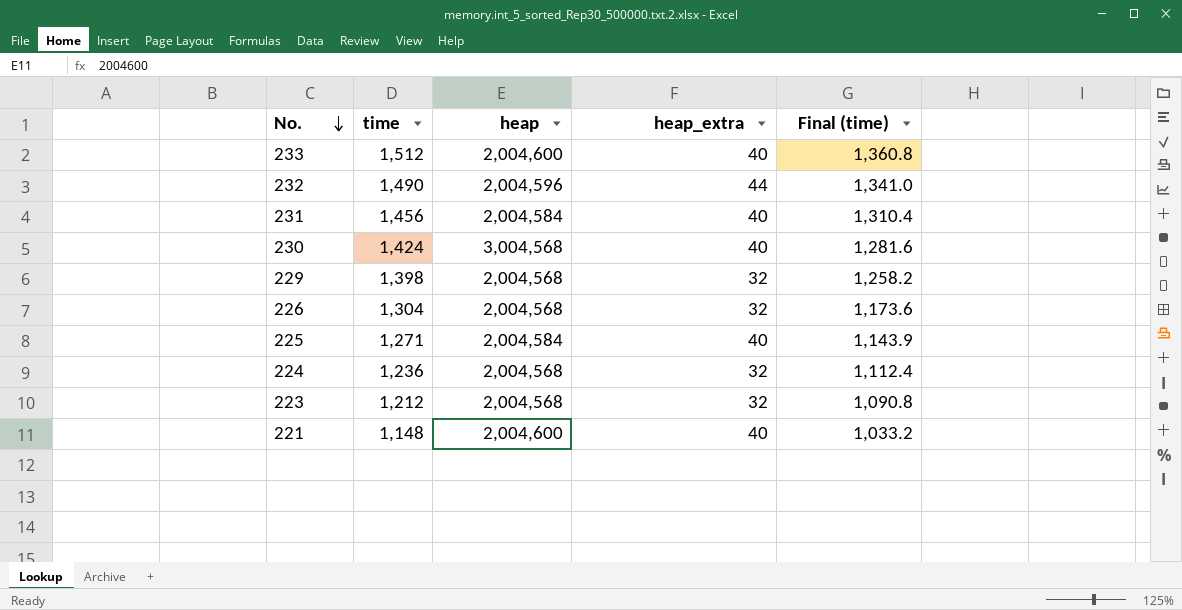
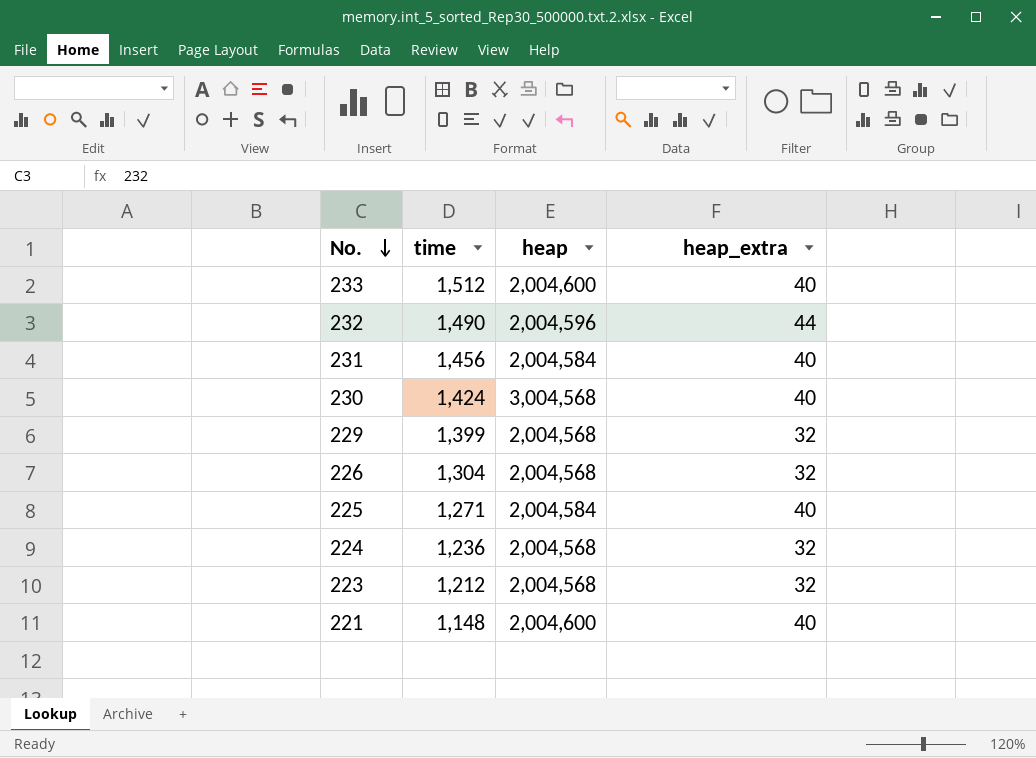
column Final (time) | formula: [time] * 0.9 -> none
229 | time: 1,398 -> 1,399

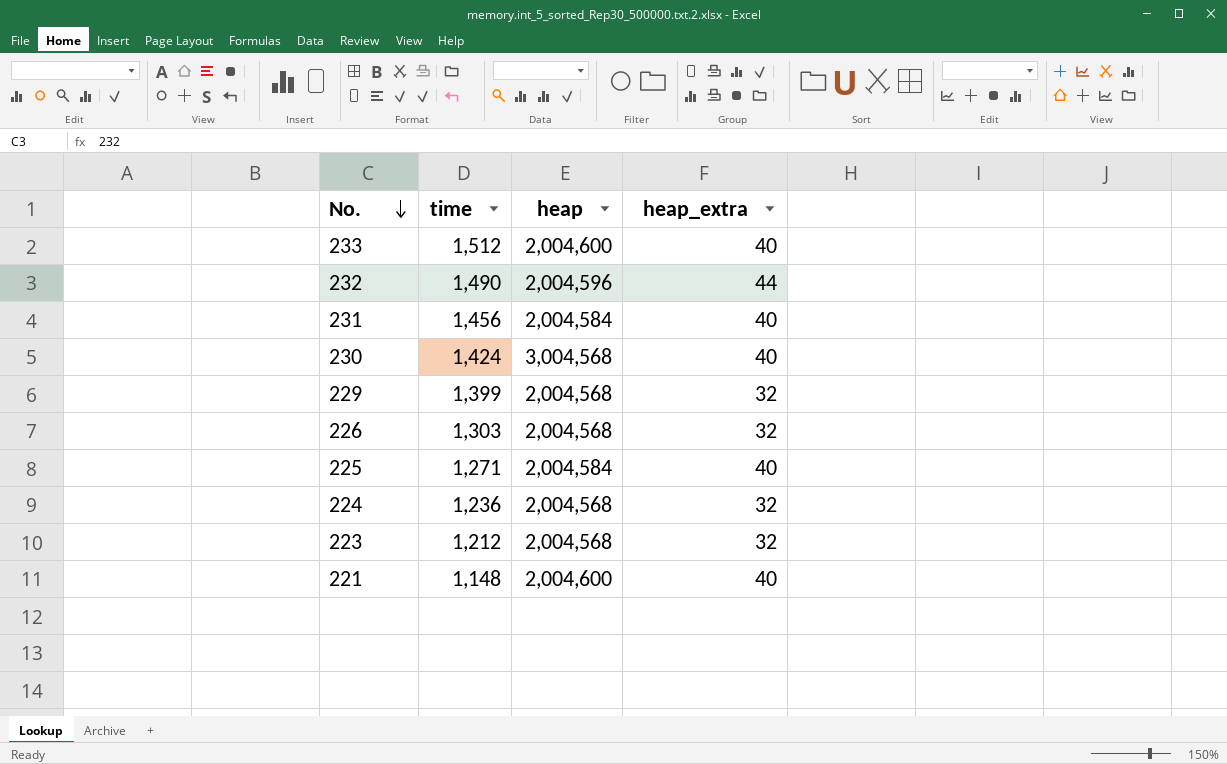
226 | time: 1,304 -> 1,303

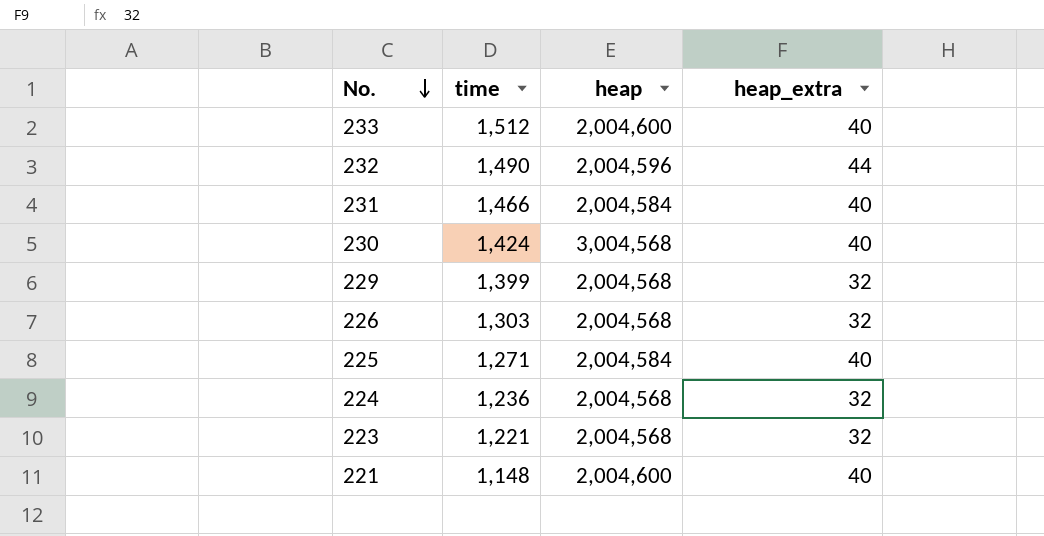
231 | time: 1,456 -> 1,466
223 | time: 1,212 -> 1,221

